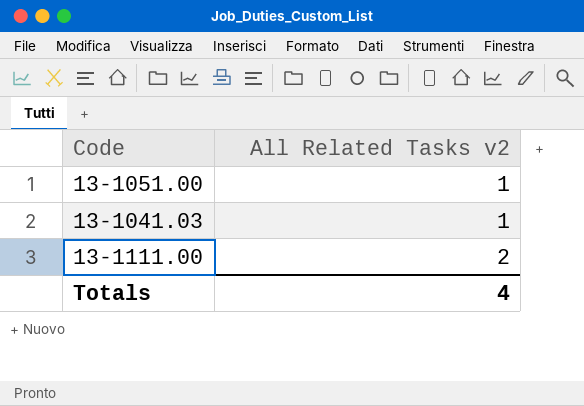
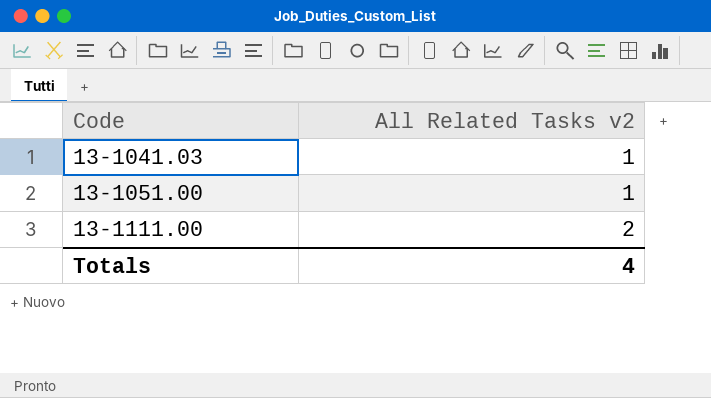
row order: All Related Tasks v2 ascending -> Code ascending

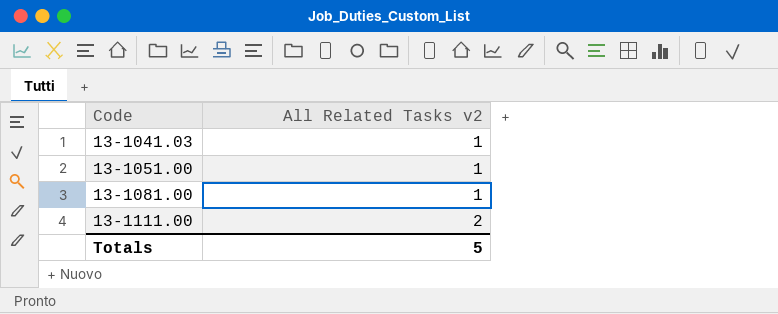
row 13-1081.00: none -> 1
Totals | All Related Tasks v2: 4 -> 5

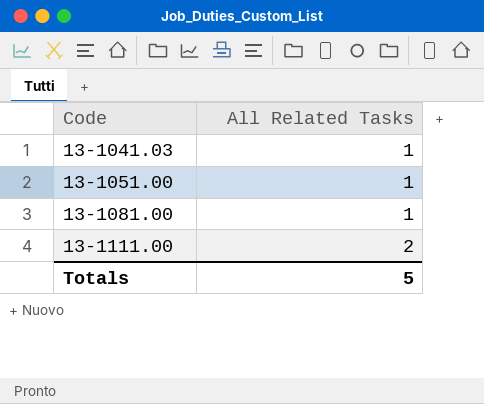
column name: All Related Tasks v2 -> All Related Tasks

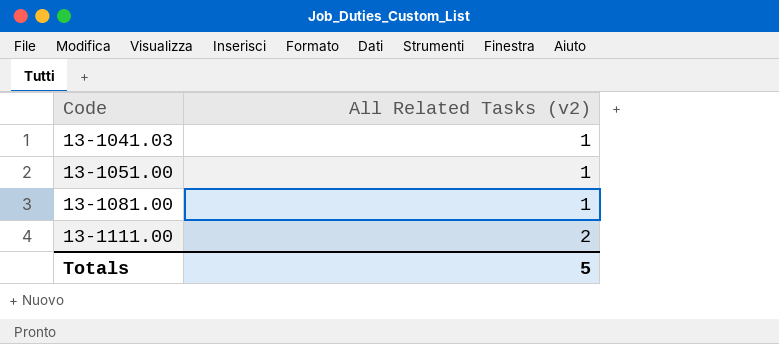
column name: All Related Tasks -> All Related Tasks (v2)

